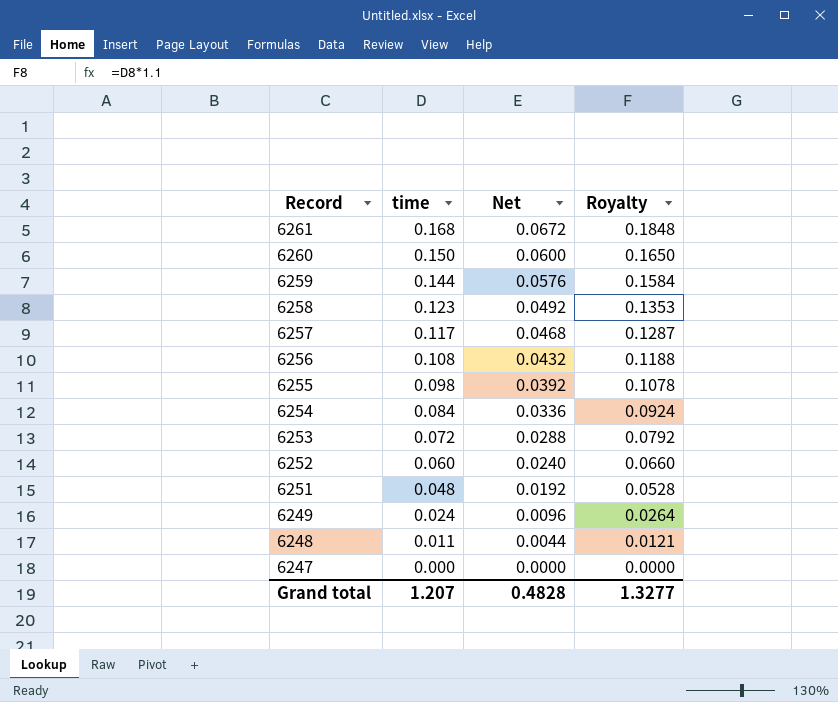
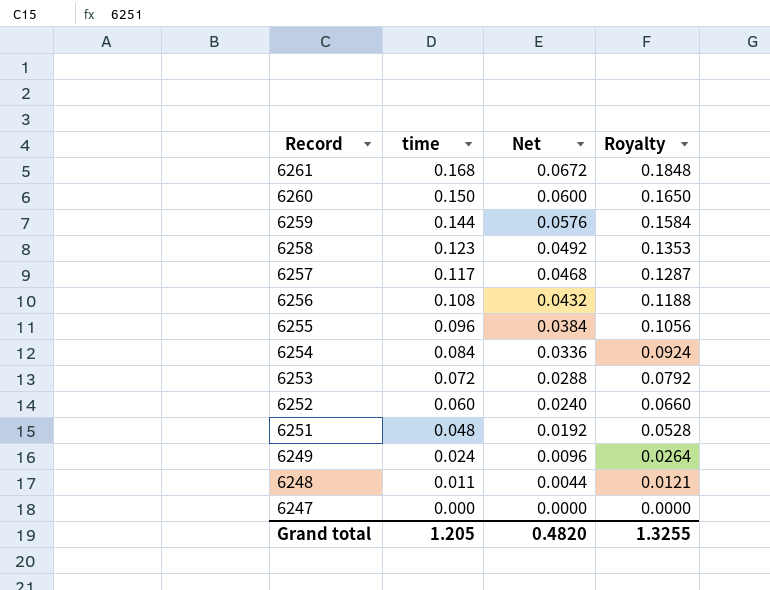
6255 | time: 0.098 -> 0.096
6255 | Net: 0.0392 -> 0.0384
6255 | Royalty: 0.1078 -> 0.1056
Grand total | time: 1.207 -> 1.205
Grand total | Net: 0.4828 -> 0.4820
Grand total | Royalty: 1.3277 -> 1.3255

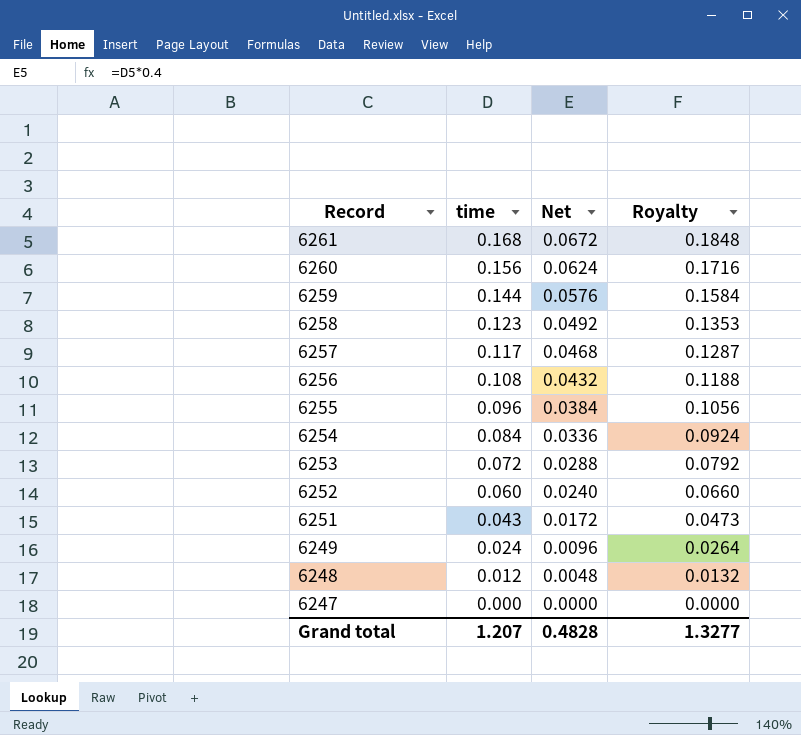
6260 | time: 0.150 -> 0.156
6260 | Net: 0.0600 -> 0.0624
6260 | Royalty: 0.1650 -> 0.1716
6251 | time: 0.048 -> 0.043
6251 | Net: 0.0192 -> 0.0172
6251 | Royalty: 0.0528 -> 0.0473
6248 | time: 0.011 -> 0.012
6248 | Net: 0.0044 -> 0.0048
6248 | Royalty: 0.0121 -> 0.0132
Grand total | time: 1.205 -> 1.207
Grand total | Net: 0.4820 -> 0.4828
Grand total | Royalty: 1.3255 -> 1.3277

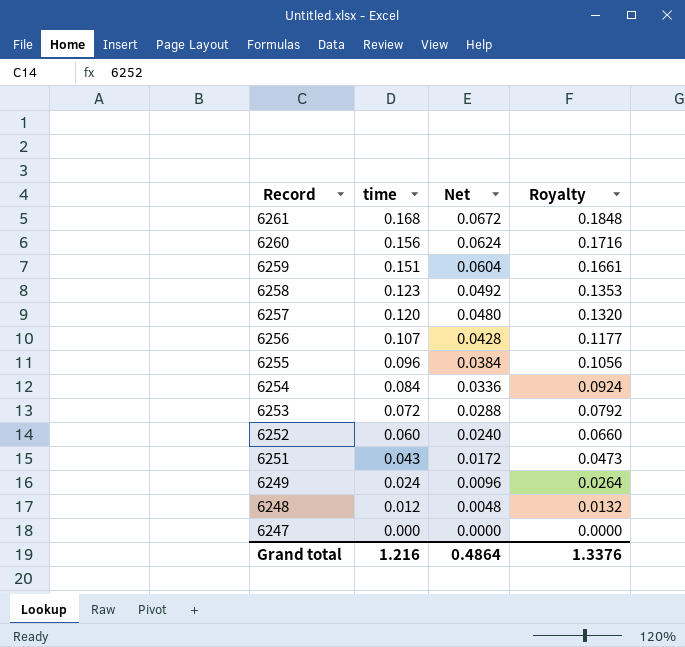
6259 | time: 0.144 -> 0.151
6259 | Net: 0.0576 -> 0.0604
6259 | Royalty: 0.1584 -> 0.1661
6257 | time: 0.117 -> 0.120
6257 | Net: 0.0468 -> 0.0480
6257 | Royalty: 0.1287 -> 0.1320
6256 | time: 0.108 -> 0.107
6256 | Net: 0.0432 -> 0.0428
6256 | Royalty: 0.1188 -> 0.1177
Grand total | time: 1.207 -> 1.216
Grand total | Net: 0.4828 -> 0.4864
Grand total | Royalty: 1.3277 -> 1.3376

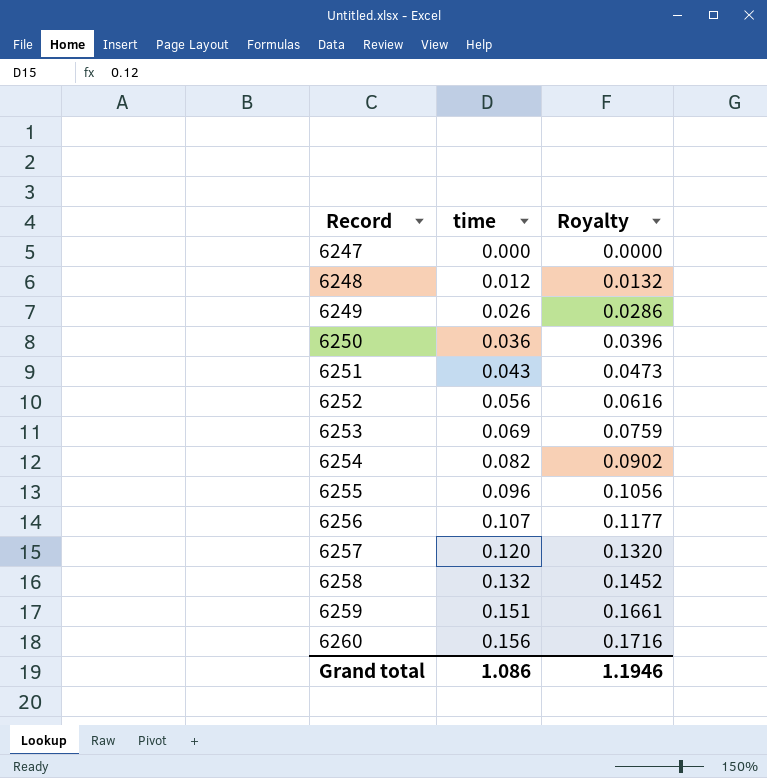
row order: Record descending -> Record ascending
column Net | formula: [time] * 0.4 -> none
row 6261: 0.168 | 0.0672 | 0.1848 -> none
6249 | time: 0.024 -> 0.026
6249 | Royalty: 0.0264 -> 0.0286
row 6250: none -> 0.036 | 0.0396
6252 | time: 0.060 -> 0.056
6252 | Royalty: 0.0660 -> 0.0616
6253 | time: 0.072 -> 0.069
6253 | Royalty: 0.0792 -> 0.0759
6254 | time: 0.084 -> 0.082
6254 | Royalty: 0.0924 -> 0.0902
6258 | time: 0.123 -> 0.132
6258 | Royalty: 0.1353 -> 0.1452
Grand total | time: 1.216 -> 1.086
Grand total | Royalty: 1.3376 -> 1.1946

